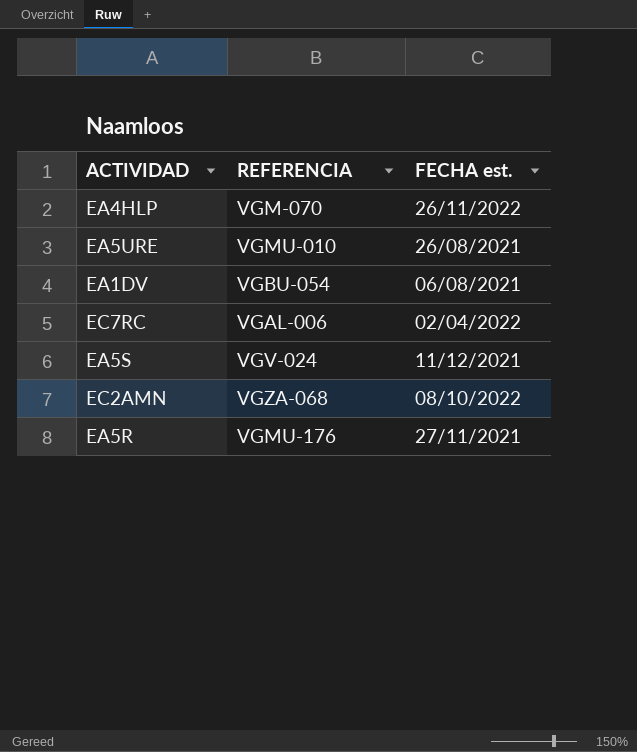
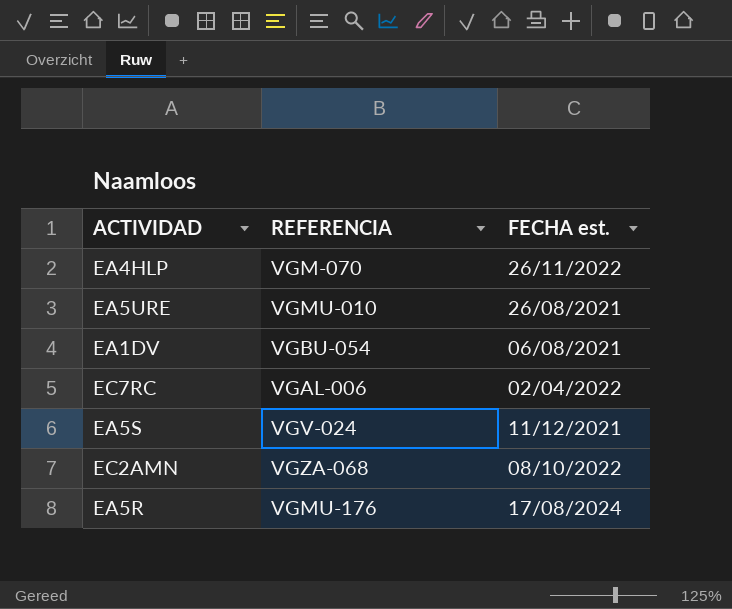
EA5R | FECHA est.: 27/11/2021 -> 17/08/2024

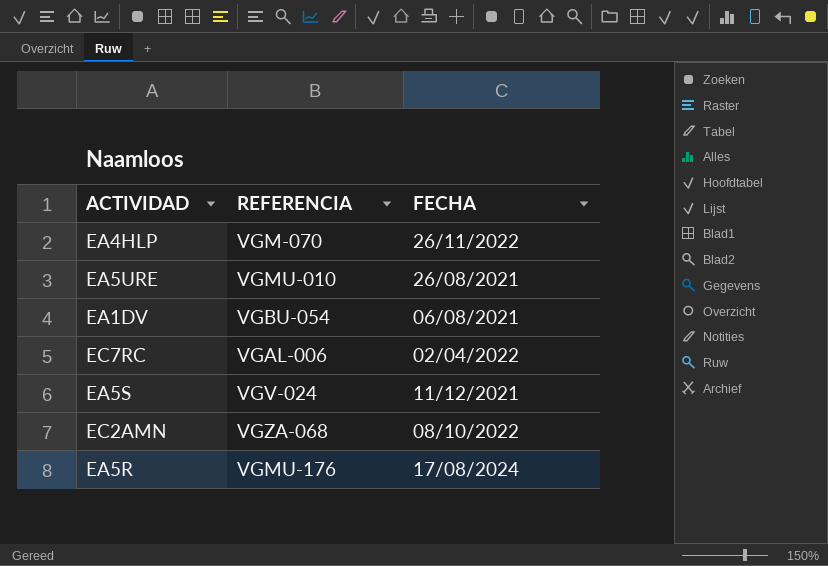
column name: FECHA est. -> FECHA

